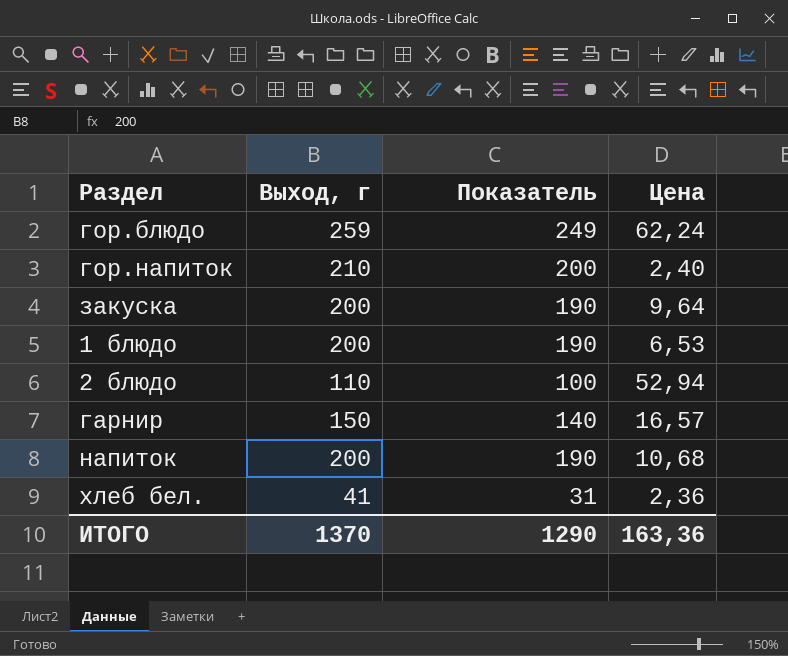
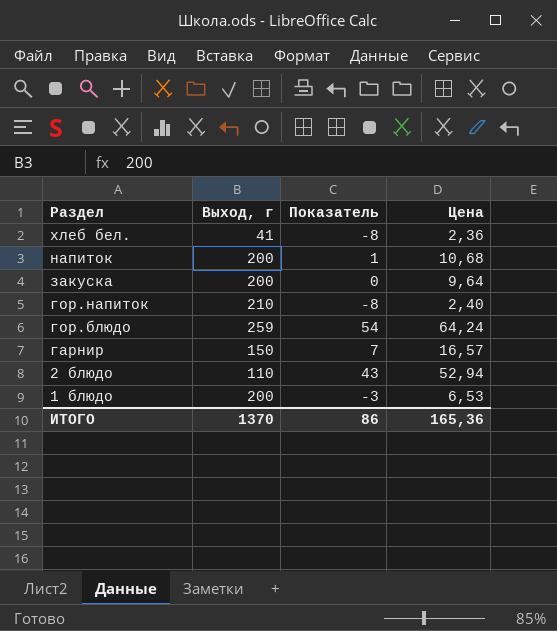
row order: none -> Раздел descending
column Показатель | formula: [Выход, г] - 10 -> [Цена] - 10
гор.блюдо | Цена: 62,24 -> 64,24
ИТОГО | Показатель: 1290 -> 86
ИТОГО | Цена: 163,36 -> 165,36

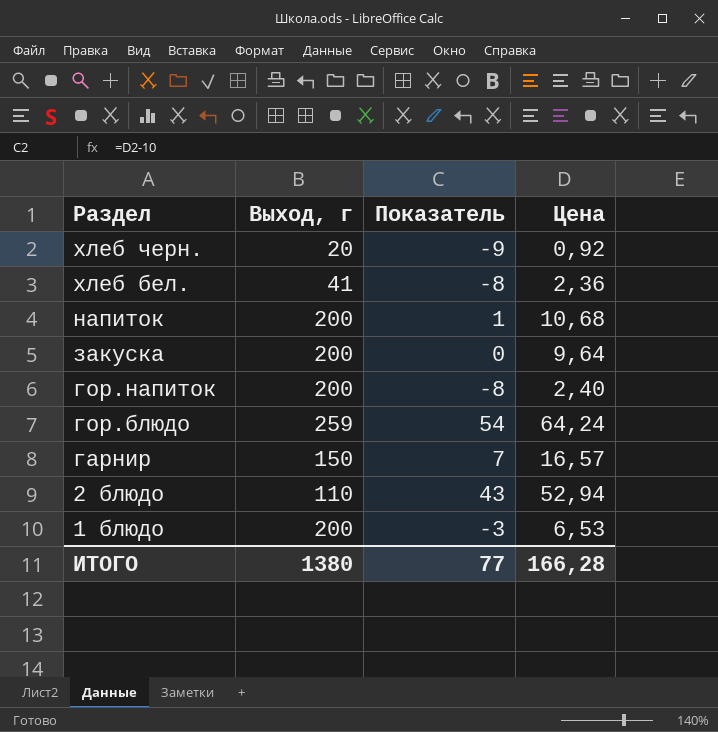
row хлеб черн.: none -> 20 | -9 | 0,92
гор.напиток | Выход, г: 210 -> 200
ИТОГО | Выход, г: 1370 -> 1380
ИТОГО | Показатель: 86 -> 77
ИТОГО | Цена: 165,36 -> 166,28

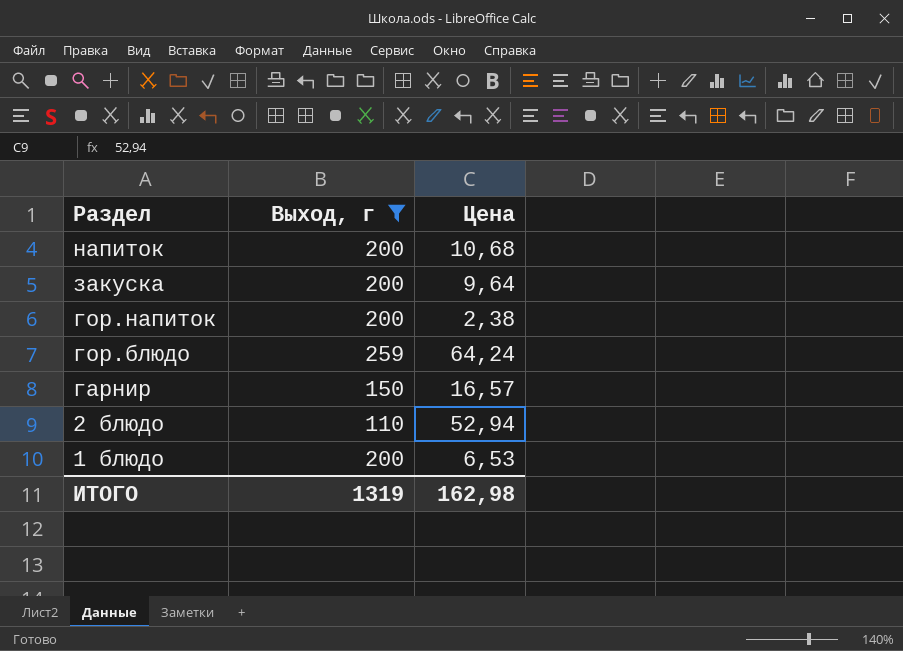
filter: none -> Выход, г >= 110
column Показатель | formula: [Цена] - 10 -> none
гор.напиток | Цена: 2,40 -> 2,38
ИТОГО | Выход, г: 1380 -> 1319
ИТОГО | Цена: 166,28 -> 162,98

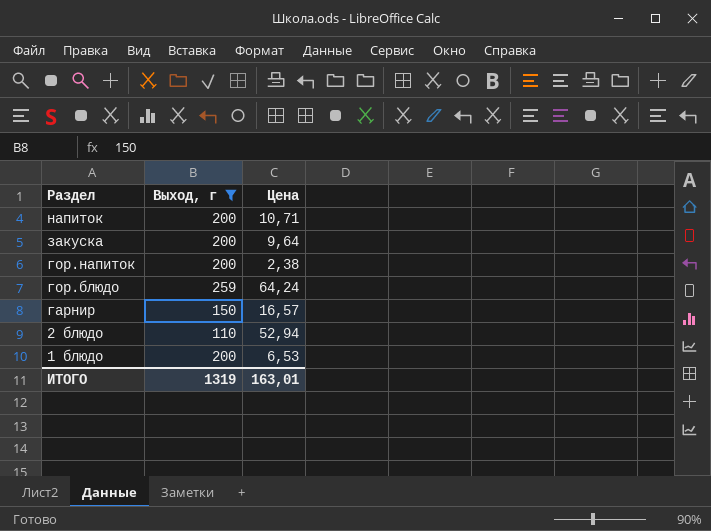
напиток | Цена: 10,68 -> 10,71
ИТОГО | Цена: 162,98 -> 163,01

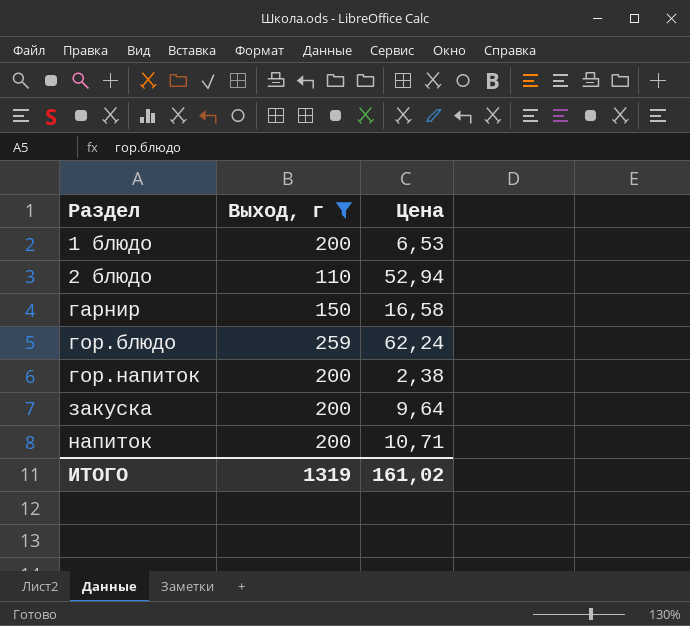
row order: Раздел descending -> Раздел ascending
гарнир | Цена: 16,57 -> 16,58
гор.блюдо | Цена: 64,24 -> 62,24
ИТОГО | Цена: 163,01 -> 161,02

